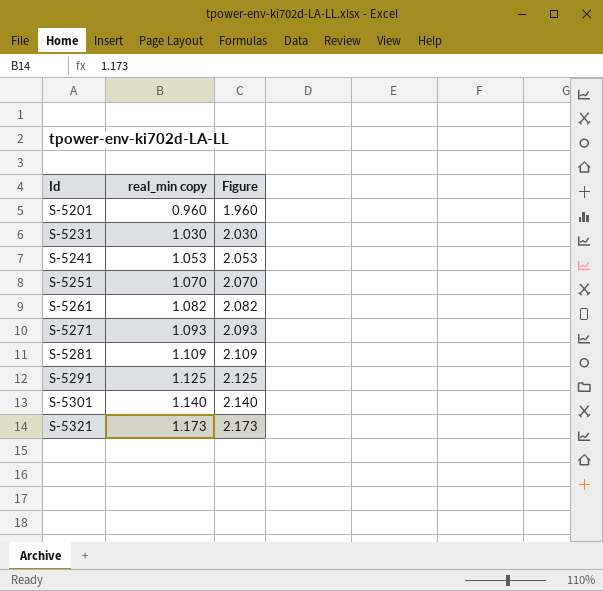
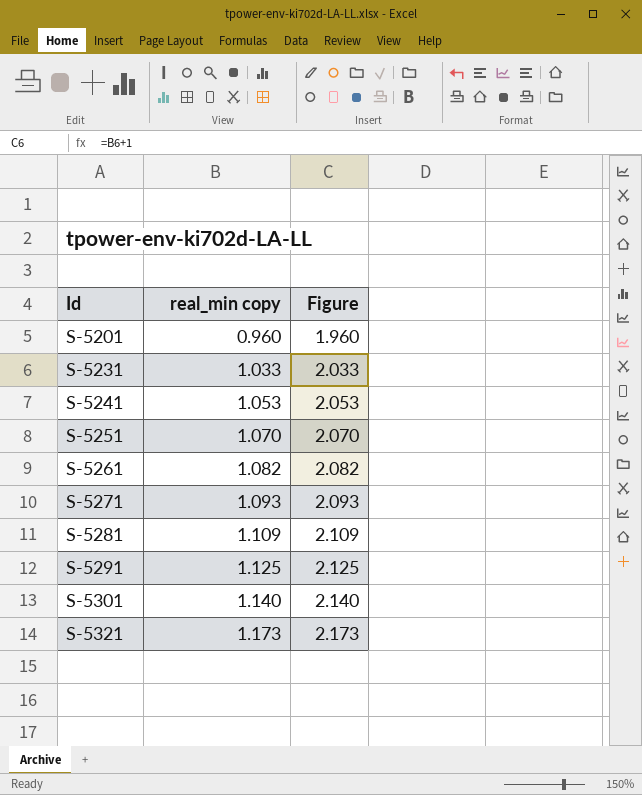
S-5231 | real_min copy: 1.030 -> 1.033
S-5231 | Figure: 2.030 -> 2.033

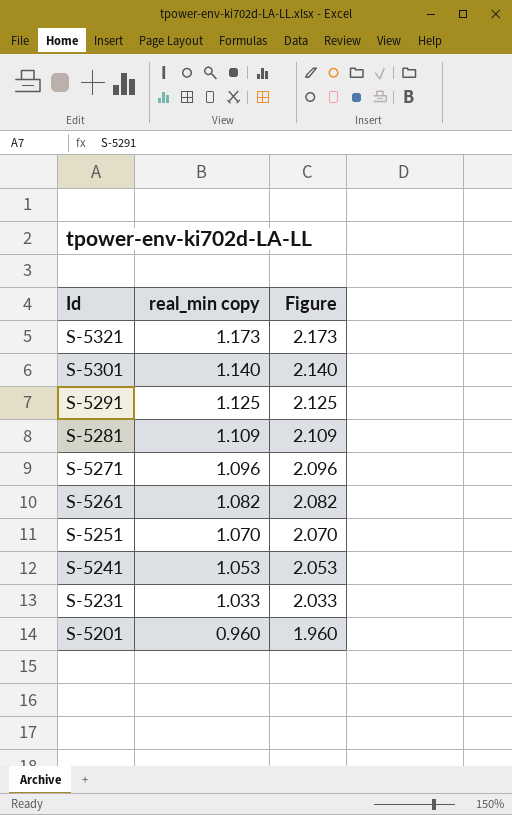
row order: Id ascending -> Id descending
S-5271 | real_min copy: 1.093 -> 1.096
S-5271 | Figure: 2.093 -> 2.096

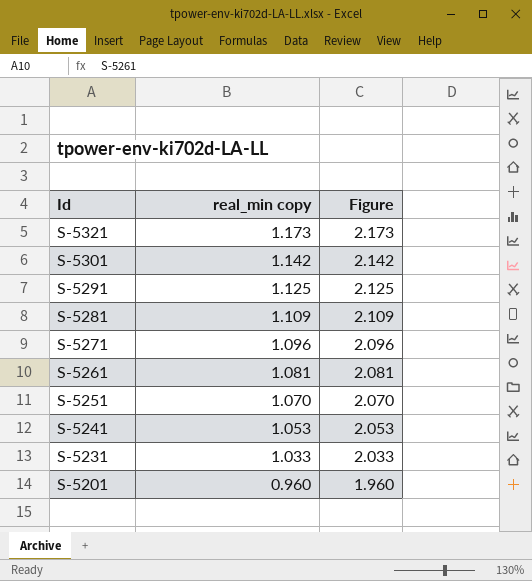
S-5301 | real_min copy: 1.140 -> 1.142
S-5301 | Figure: 2.140 -> 2.142
S-5261 | real_min copy: 1.082 -> 1.081
S-5261 | Figure: 2.082 -> 2.081

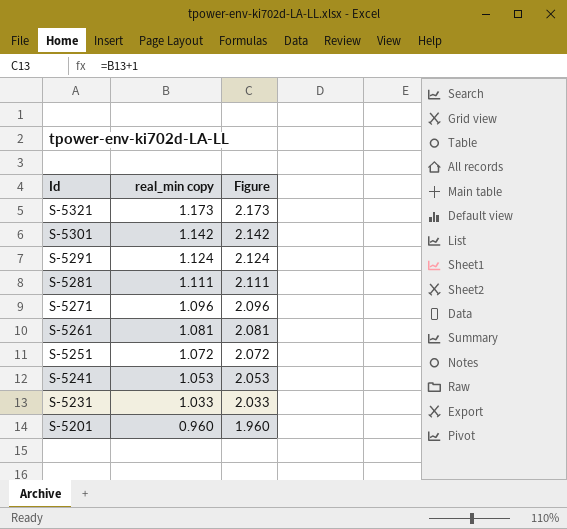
S-5291 | real_min copy: 1.125 -> 1.124
S-5291 | Figure: 2.125 -> 2.124
S-5281 | real_min copy: 1.109 -> 1.111
S-5281 | Figure: 2.109 -> 2.111
S-5251 | real_min copy: 1.070 -> 1.072
S-5251 | Figure: 2.070 -> 2.072

